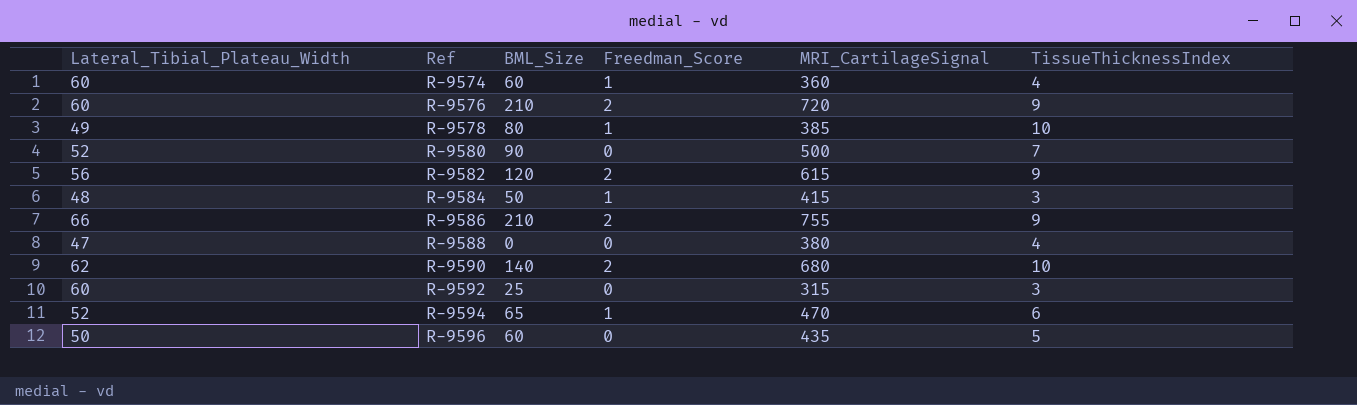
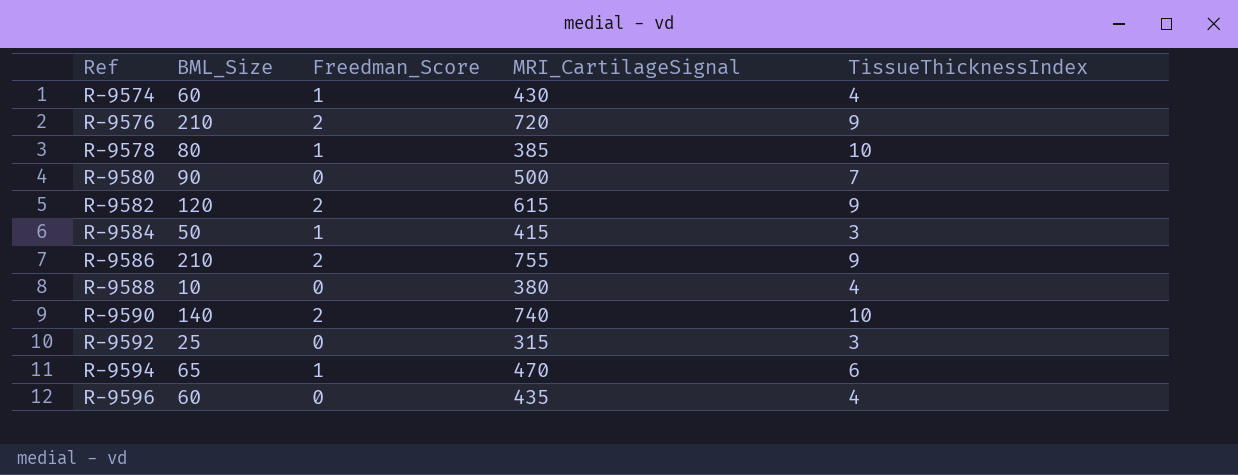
column Lateral_Tibial_Plateau_Width | position: 1 -> none
R-9574 | MRI_CartilageSignal: 360 -> 430
R-9588 | BML_Size: 0 -> 10
R-9590 | MRI_CartilageSignal: 680 -> 740
R-9596 | TissueThicknessIndex: 5 -> 4

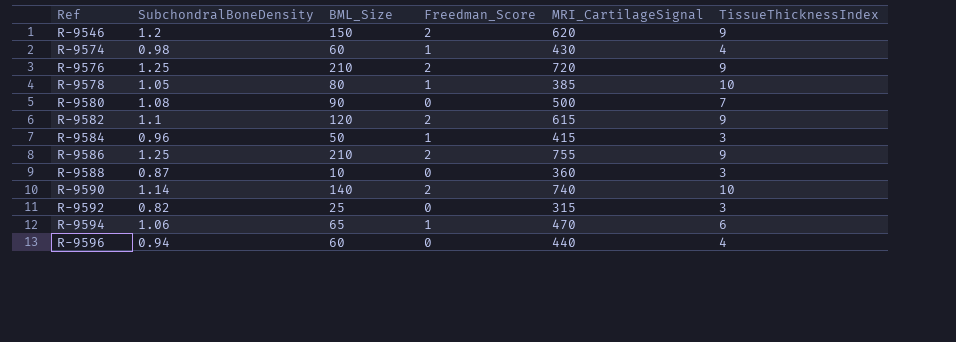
column SubchondralBoneDensity | position: none -> 2
row R-9546: none -> 1.2 | 150 | 2 | 620 | 9
R-9588 | MRI_CartilageSignal: 380 -> 360
R-9588 | TissueThicknessIndex: 4 -> 3
R-9596 | MRI_CartilageSignal: 435 -> 440

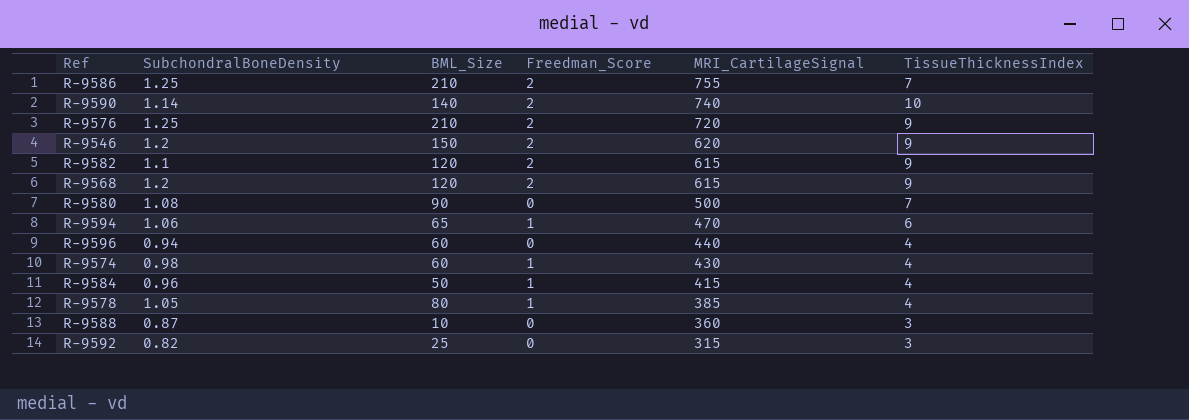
row order: Ref ascending -> MRI_CartilageSignal descending
R-9586 | TissueThicknessIndex: 9 -> 7
row R-9568: none -> 1.2 | 120 | 2 | 615 | 9
R-9584 | TissueThicknessIndex: 3 -> 4
R-9578 | TissueThicknessIndex: 10 -> 4

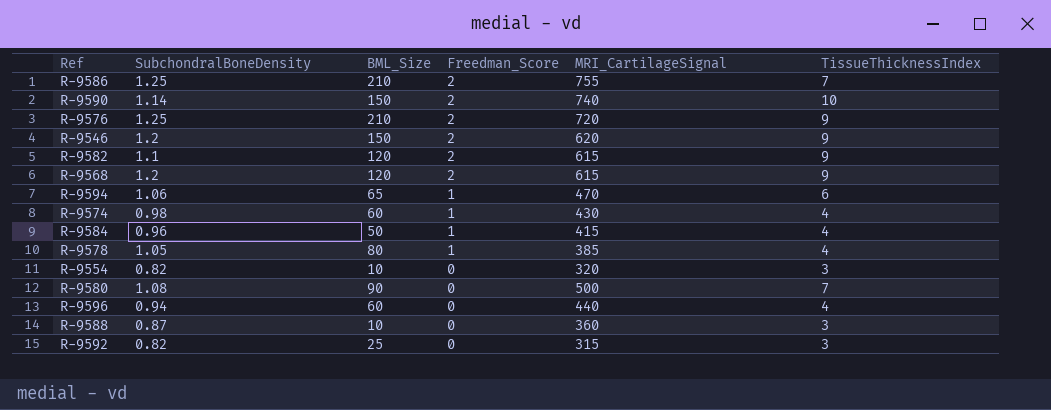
row order: MRI_CartilageSignal descending -> Freedman_Score descending
R-9590 | BML_Size: 140 -> 150
row R-9554: none -> 0.82 | 10 | 0 | 320 | 3

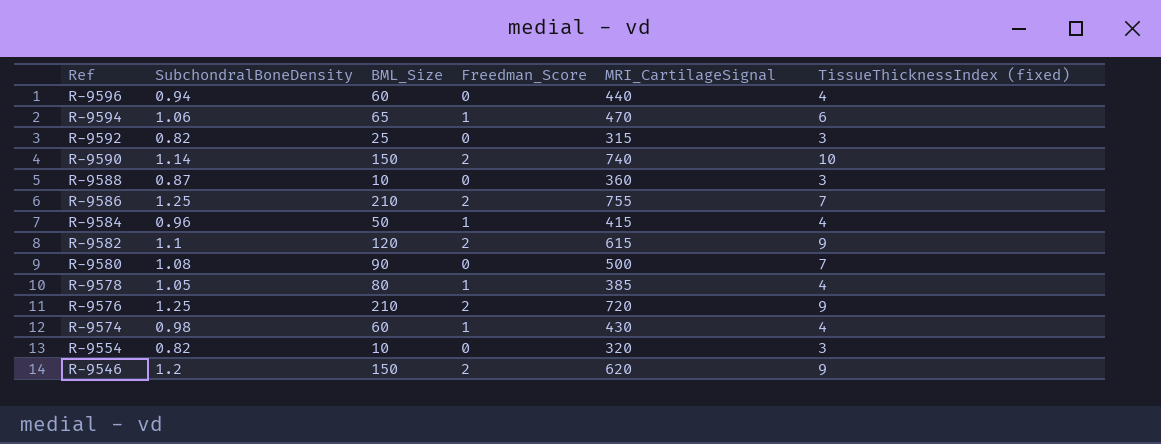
row order: Freedman_Score descending -> Ref descending
column name: TissueThicknessIndex -> TissueThicknessIndex (fixed)
row R-9568: 1.2 | 120 | 2 | 615 | 9 -> none

